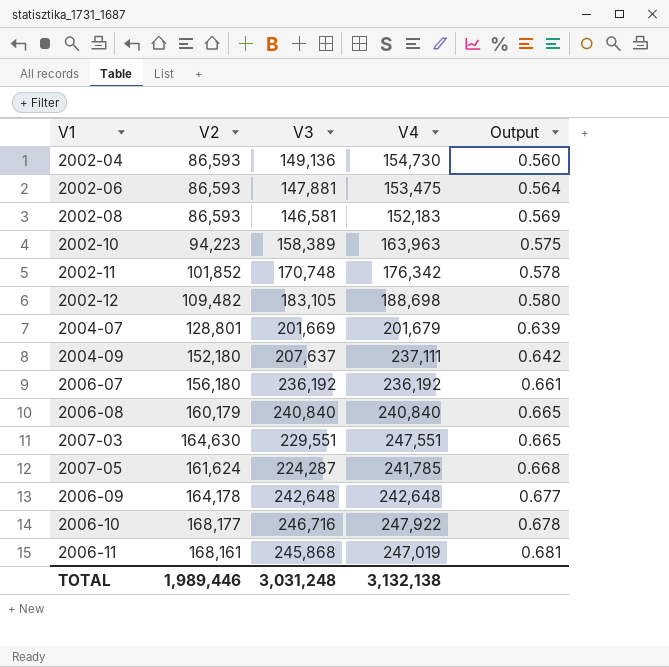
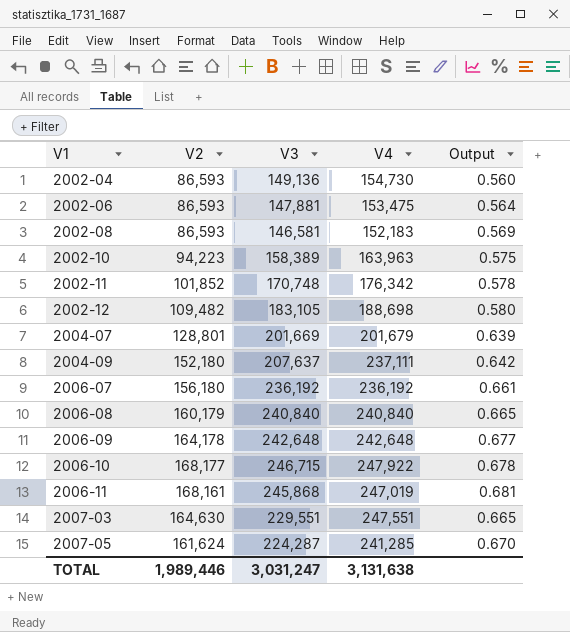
row order: Output ascending -> V1 ascending
2006-10 | V3: 246,716 -> 246,715
2007-05 | V4: 241,785 -> 241,285
2007-05 | Output: 0.668 -> 0.670
TOTAL | V3: 3,031,248 -> 3,031,247
TOTAL | V4: 3,132,138 -> 3,131,638

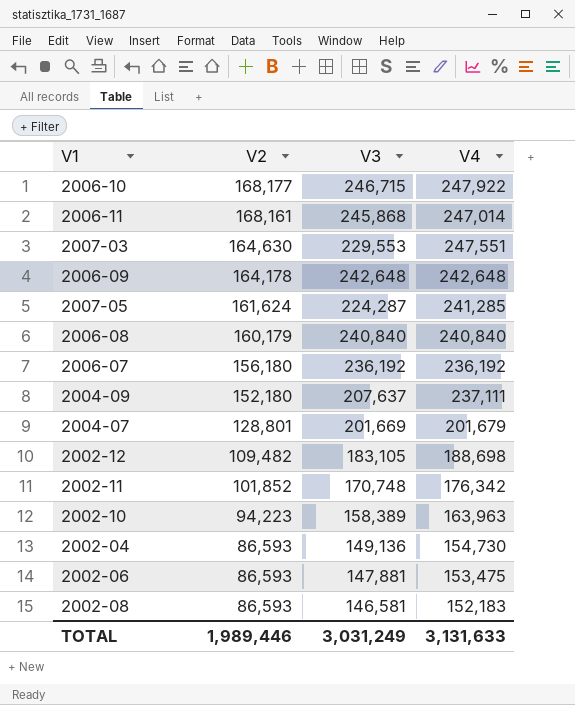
row order: V1 ascending -> V2 descending
column Output | formula: [V2] / [V4] -> none
2006-11 | V4: 247,019 -> 247,014
2007-03 | V3: 229,551 -> 229,553
TOTAL | V3: 3,031,247 -> 3,031,249
TOTAL | V4: 3,131,638 -> 3,131,633

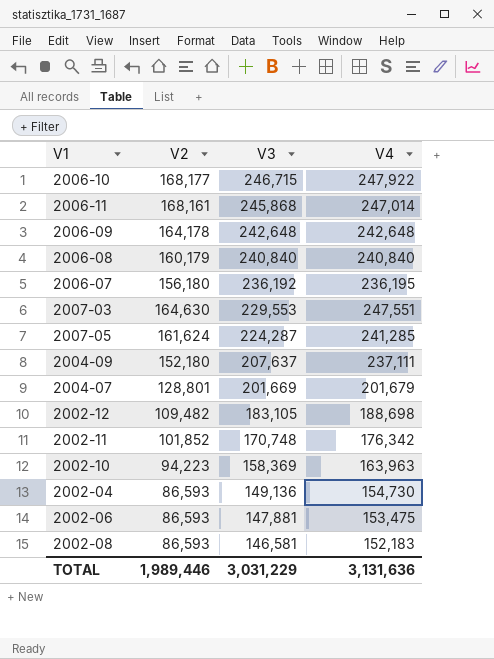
row order: V2 descending -> V3 descending
2006-07 | V4: 236,192 -> 236,195
2002-10 | V3: 158,389 -> 158,369
TOTAL | V3: 3,031,249 -> 3,031,229
TOTAL | V4: 3,131,633 -> 3,131,636

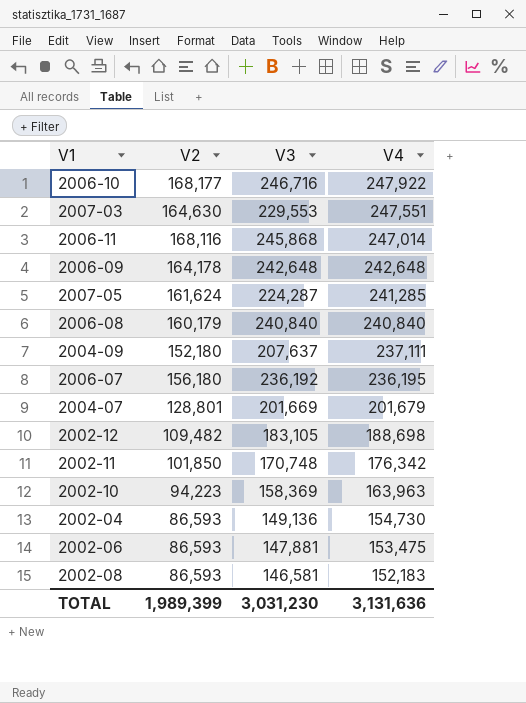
row order: V3 descending -> V4 descending
2006-10 | V3: 246,715 -> 246,716
2006-11 | V2: 168,161 -> 168,116
2002-11 | V2: 101,852 -> 101,850
TOTAL | V2: 1,989,446 -> 1,989,399
TOTAL | V3: 3,031,229 -> 3,031,230

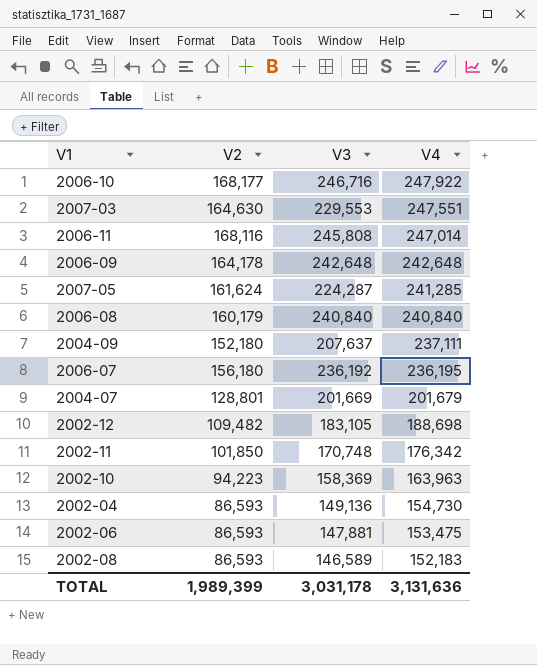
2006-11 | V3: 245,868 -> 245,808
2002-08 | V3: 146,581 -> 146,589
TOTAL | V3: 3,031,230 -> 3,031,178

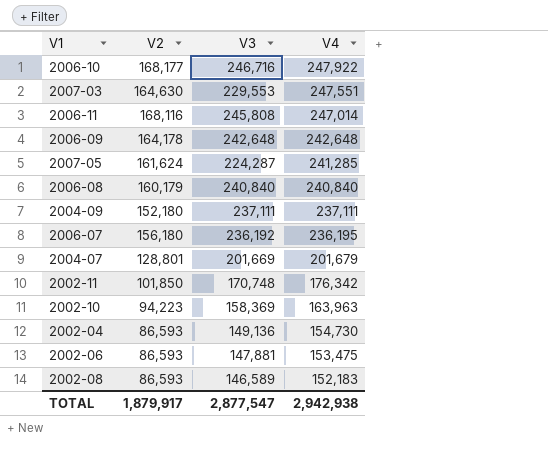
row 2002-12: 109,482 | 183,105 | 188,698 -> none
2004-09 | V3: 207,637 -> 237,111
TOTAL | V2: 1,989,399 -> 1,879,917
TOTAL | V3: 3,031,178 -> 2,877,547
TOTAL | V4: 3,131,636 -> 2,942,938

